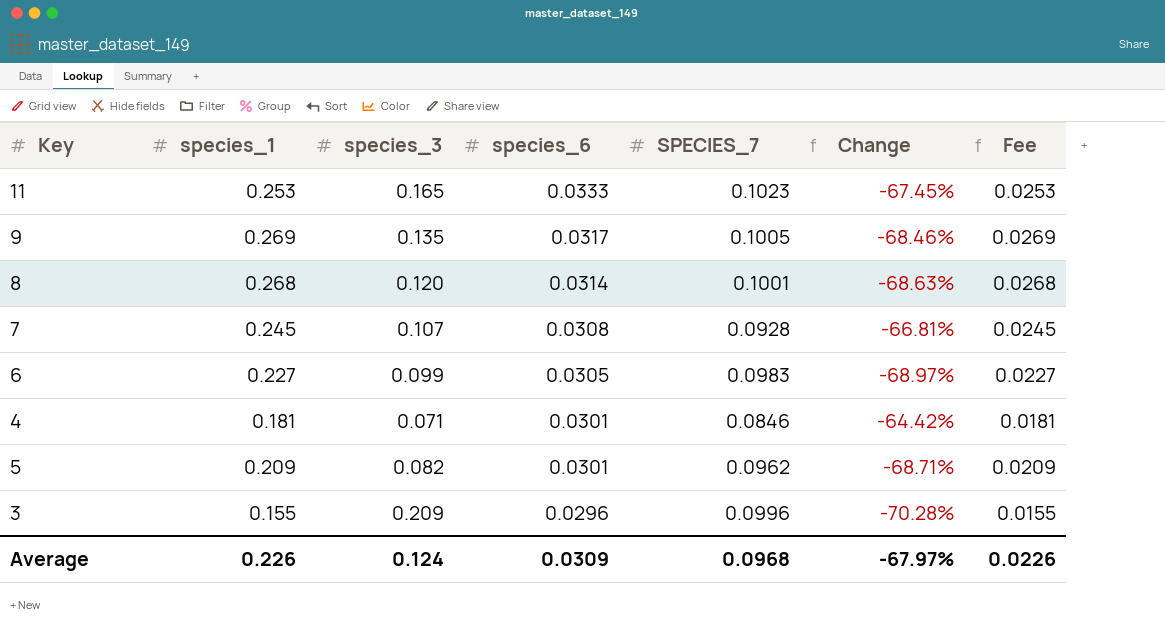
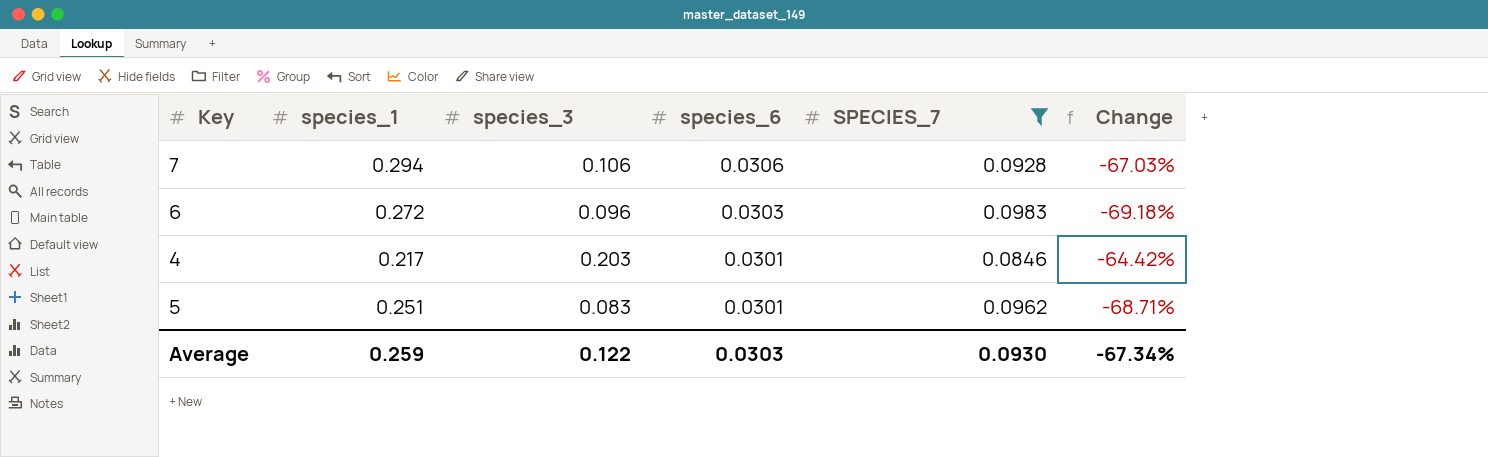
filter: none -> SPECIES_7 <= 0.0983
column Fee | formula: [species_1] * 0.1 -> none
7 | species_1: 0.245 -> 0.294
7 | species_3: 0.107 -> 0.106
7 | species_6: 0.0308 -> 0.0306
7 | Change: -66.81% -> -67.03%
6 | species_1: 0.227 -> 0.272
6 | species_3: 0.099 -> 0.096
6 | species_6: 0.0305 -> 0.0303
6 | Change: -68.97% -> -69.18%
4 | species_1: 0.181 -> 0.217
4 | species_3: 0.071 -> 0.203
5 | species_1: 0.209 -> 0.251
5 | species_3: 0.082 -> 0.083
Average | species_1: 0.226 -> 0.259
Average | species_3: 0.124 -> 0.122
Average | species_6: 0.0309 -> 0.0303
Average | SPECIES_7: 0.0968 -> 0.0930
Average | Change: -67.97% -> -67.34%

